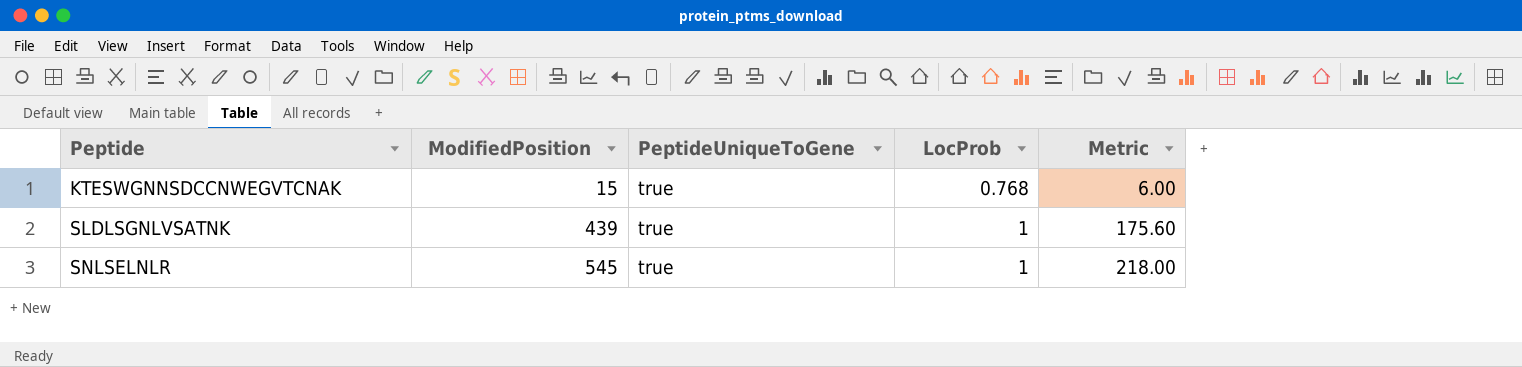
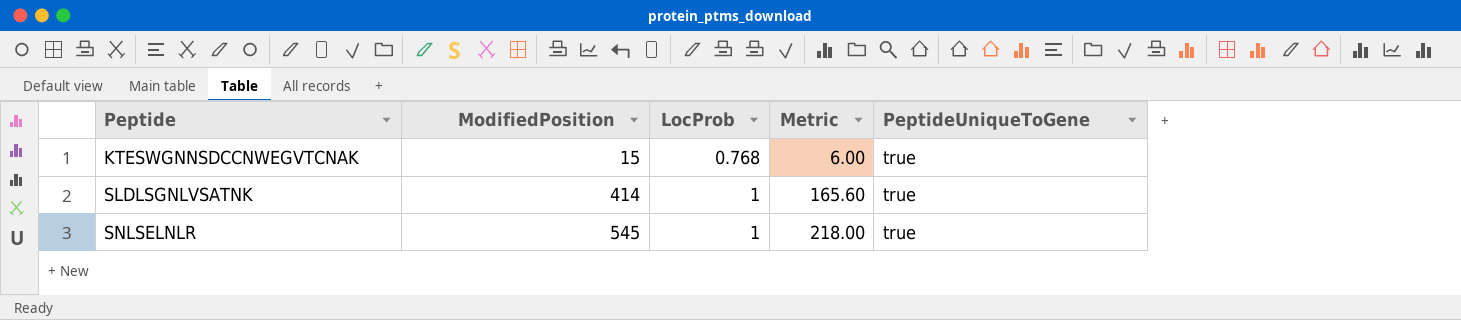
column PeptideUniqueToGene | position: 3 -> 5
SLDLSGNLVSATNK | ModifiedPosition: 439 -> 414
SLDLSGNLVSATNK | Metric: 175.60 -> 165.60

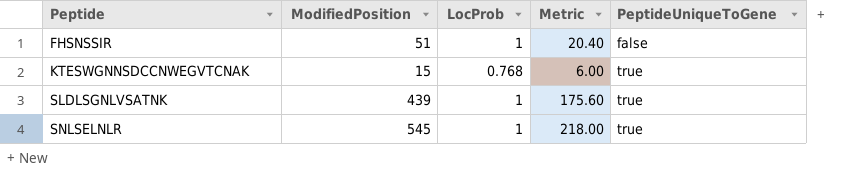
row FHSNSSIR: none -> 51 | 1 | 20.40 | false
SLDLSGNLVSATNK | ModifiedPosition: 414 -> 439
SLDLSGNLVSATNK | Metric: 165.60 -> 175.60

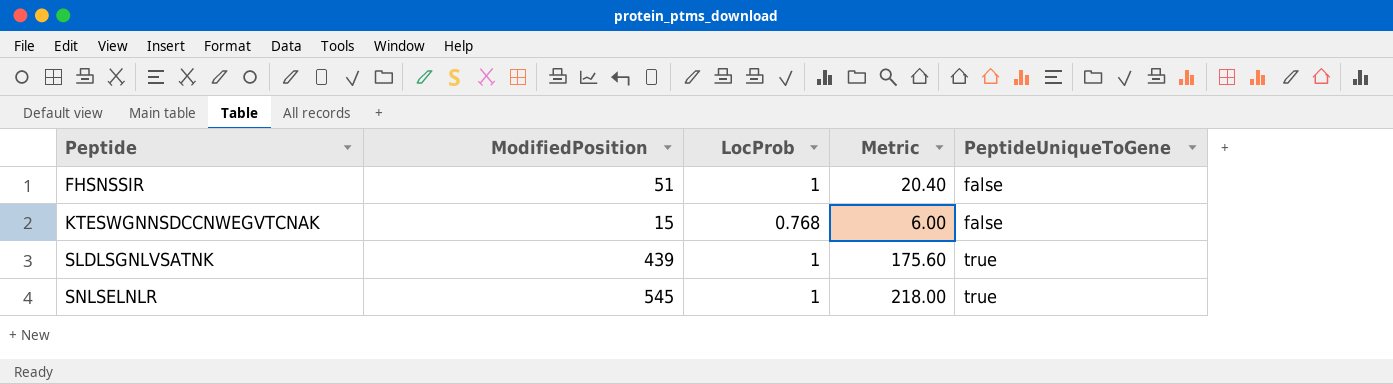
KTESWGNNSDCCNWEGVTCNAK | PeptideUniqueToGene: true -> false

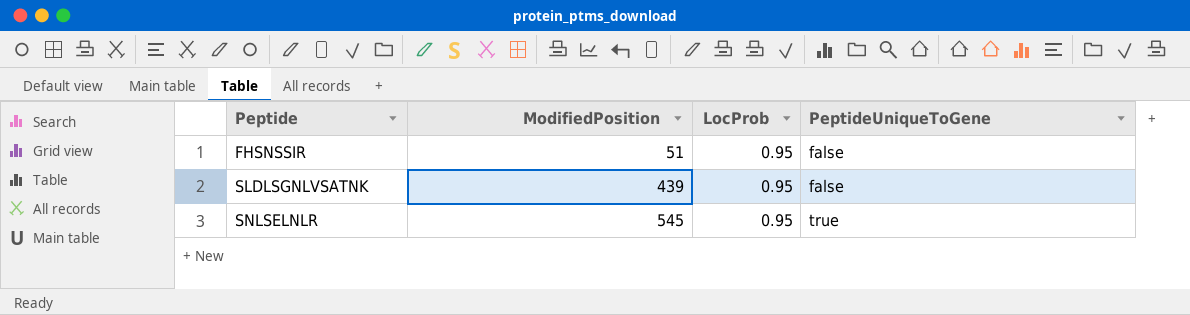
column Metric | formula: [ModifiedPosition] * 0.4 -> none
row KTESWGNNSDCCNWEGVTCNAK: 15 | 0.768 | 6.00 | false -> none
FHSNSSIR | LocProb: 1 -> 0.95
SLDLSGNLVSATNK | LocProb: 1 -> 0.95
SLDLSGNLVSATNK | PeptideUniqueToGene: true -> false
SNLSELNLR | LocProb: 1 -> 0.95

